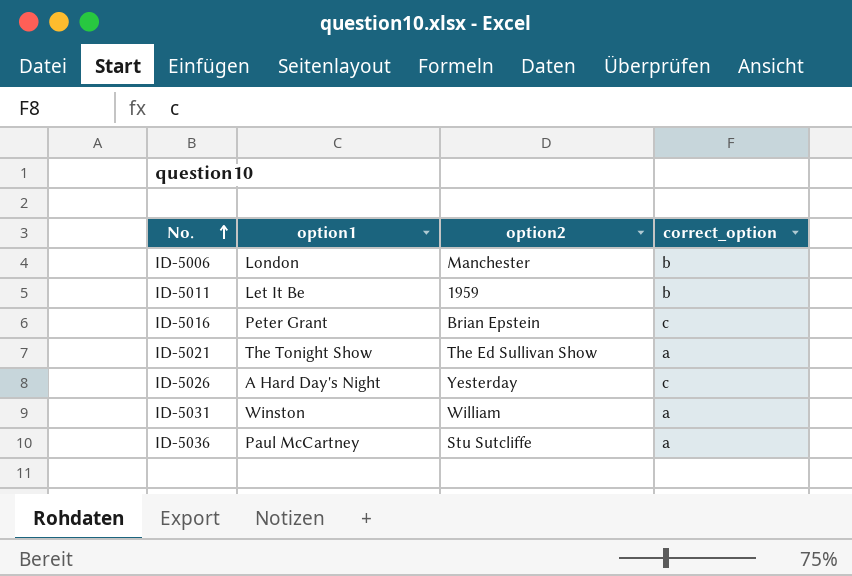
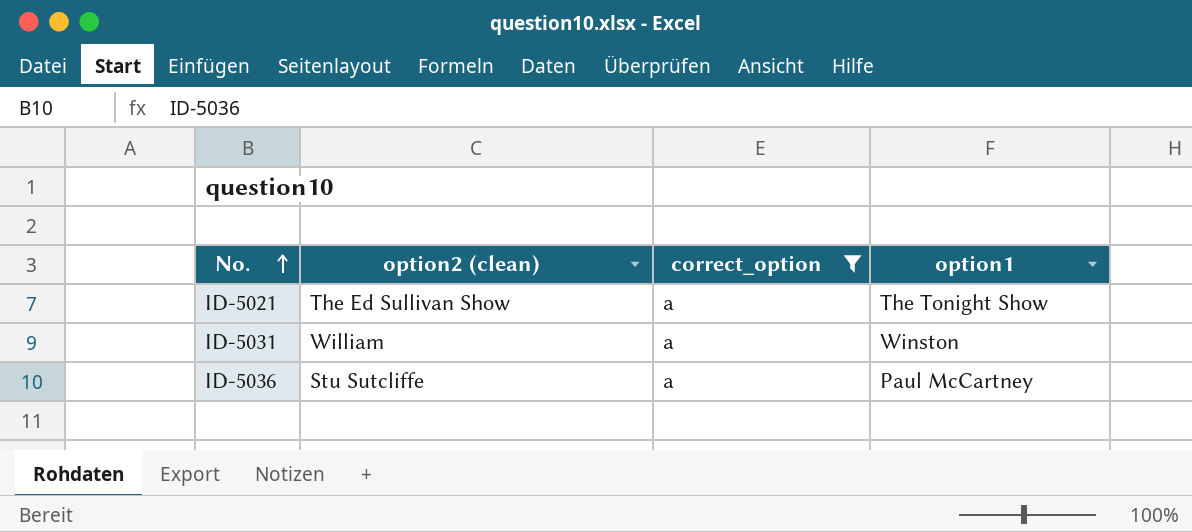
filter: none -> correct_option = a
column name: option2 -> option2 (clean)
column option1 | position: 2 -> 4

